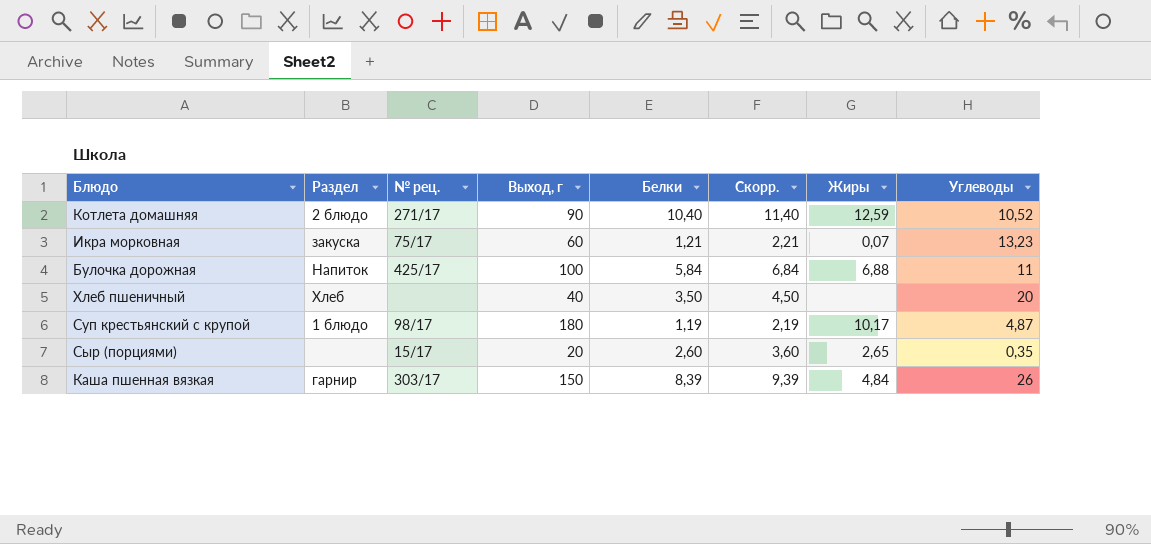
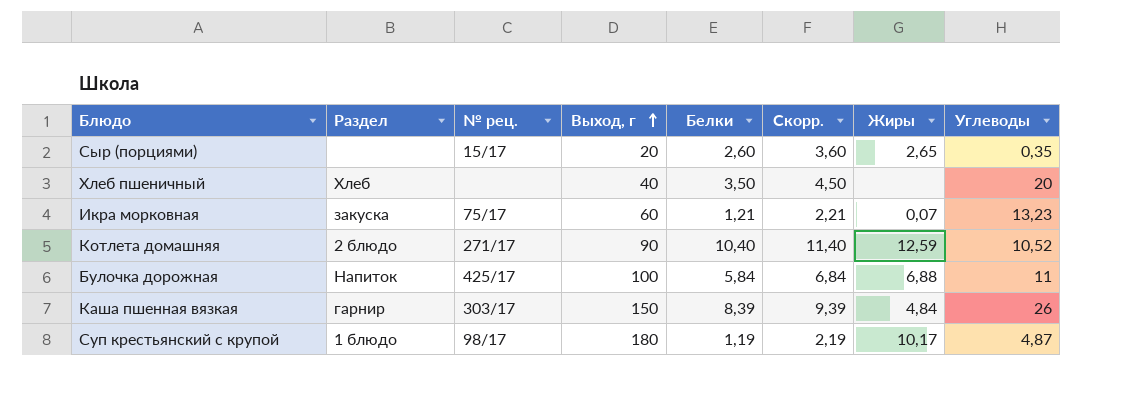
row order: none -> Выход, г ascending

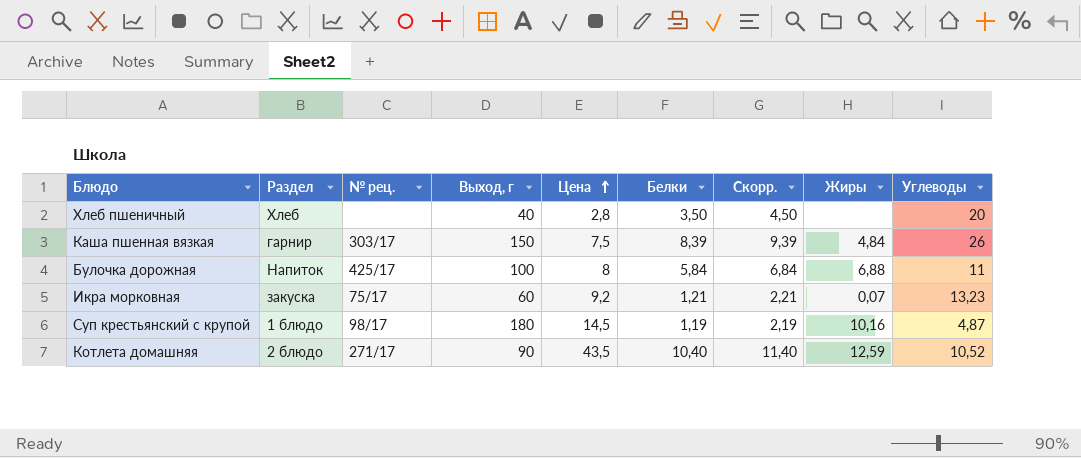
row order: Выход, г ascending -> Цена ascending
column Цена | position: none -> 5
row Сыр (порциями): none | 15/17 | 20 | 2,60 | 3,60 | 2,65 | 0,35 -> none
Суп крестьянский с крупой | Жиры: 10,17 -> 10,16

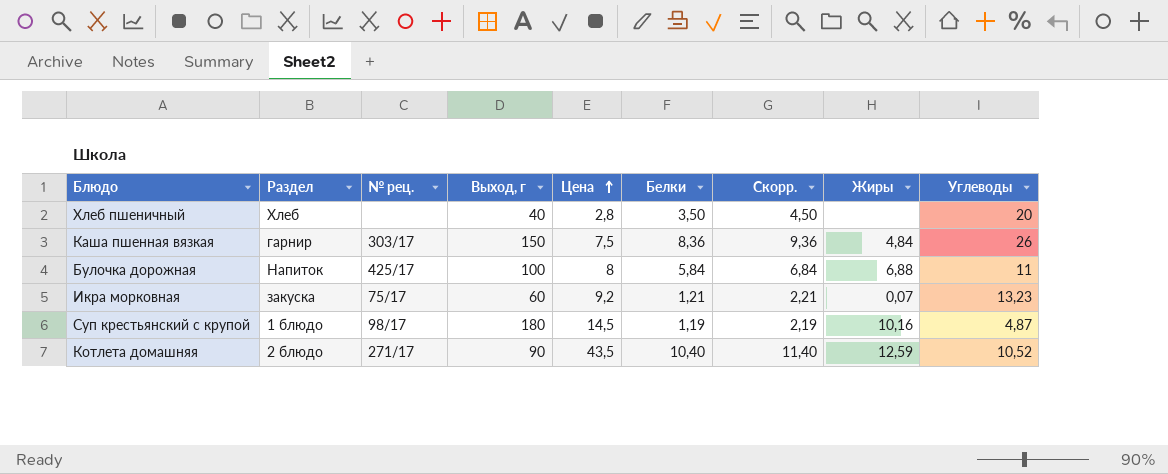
Каша пшенная вязкая | Белки: 8,39 -> 8,36
Каша пшенная вязкая | Скорр.: 9,39 -> 9,36

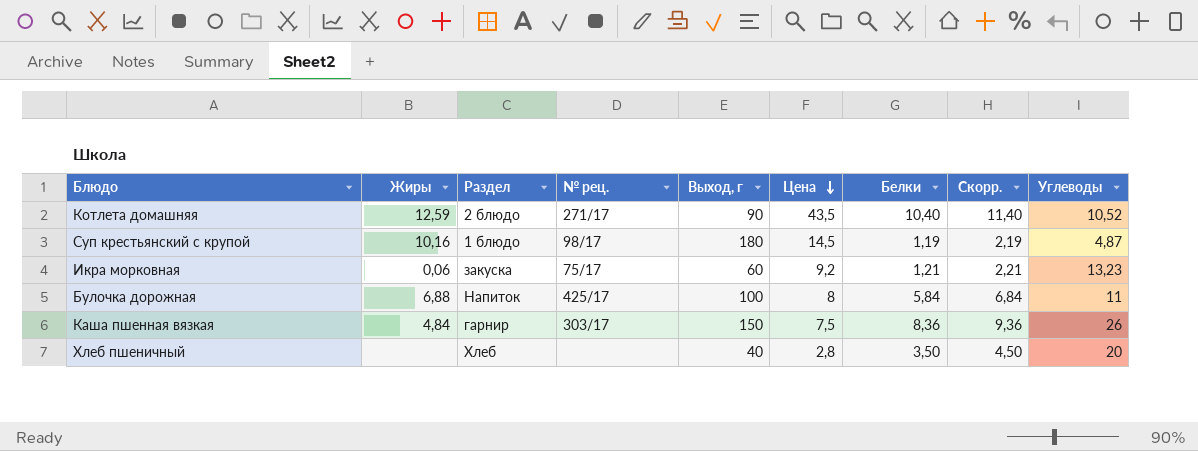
row order: Цена ascending -> Цена descending
column Жиры | position: 8 -> 2
Икра морковная | Жиры: 0,07 -> 0,06

